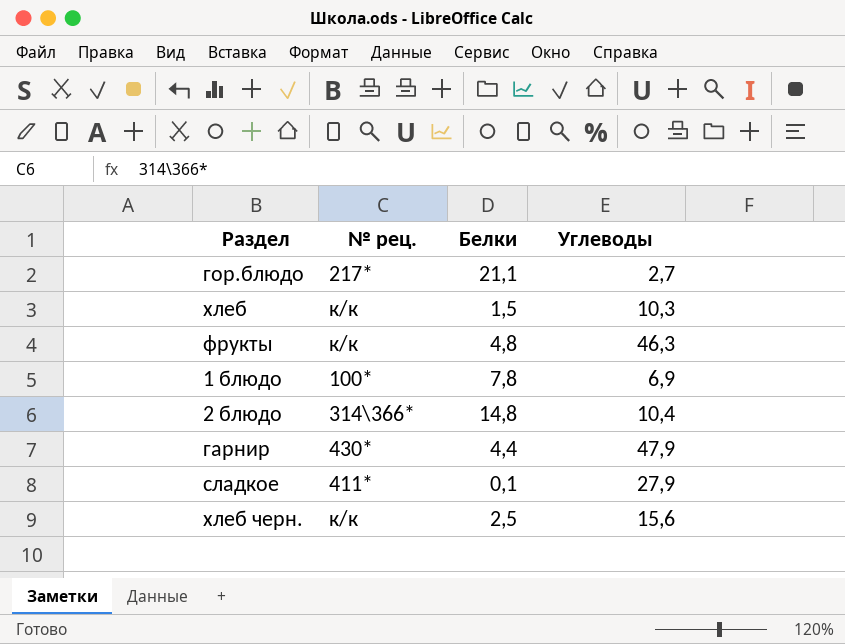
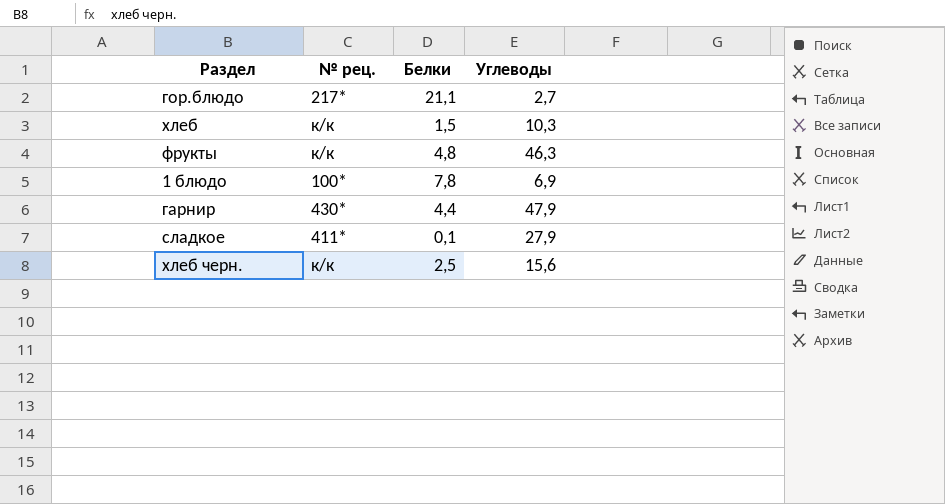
row 2 блюдо: 314\366* | 14,8 | 10,4 -> none

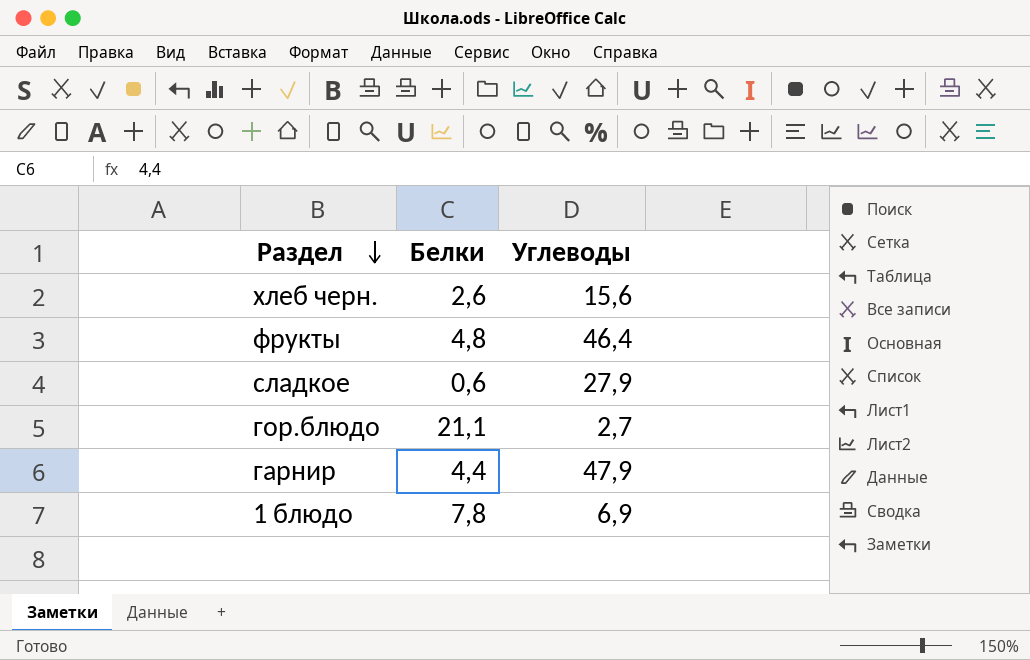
row order: none -> Раздел descending
column № рец. | position: 2 -> none
row хлеб: к/к | 1,5 | 10,3 -> none
хлеб черн. | Белки: 2,5 -> 2,6
фрукты | Углеводы: 46,3 -> 46,4
сладкое | Белки: 0,1 -> 0,6

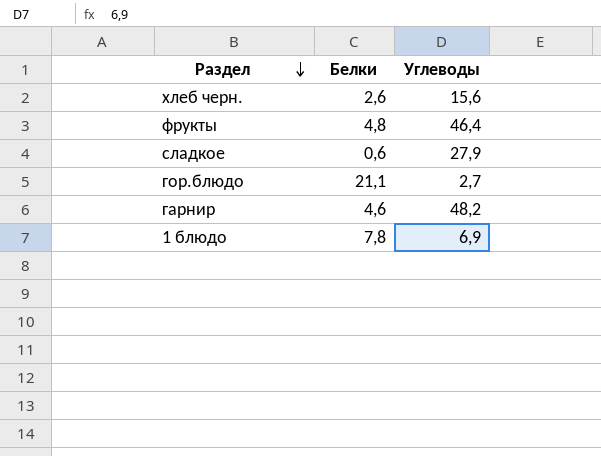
гарнир | Белки: 4,4 -> 4,6
гарнир | Углеводы: 47,9 -> 48,2

